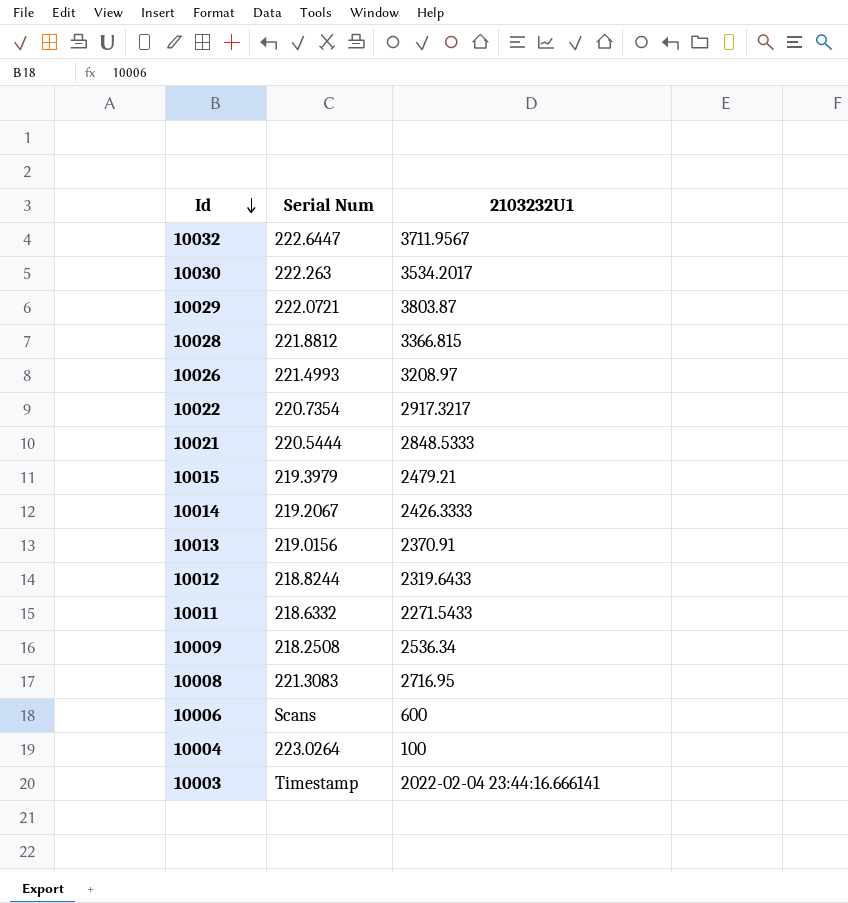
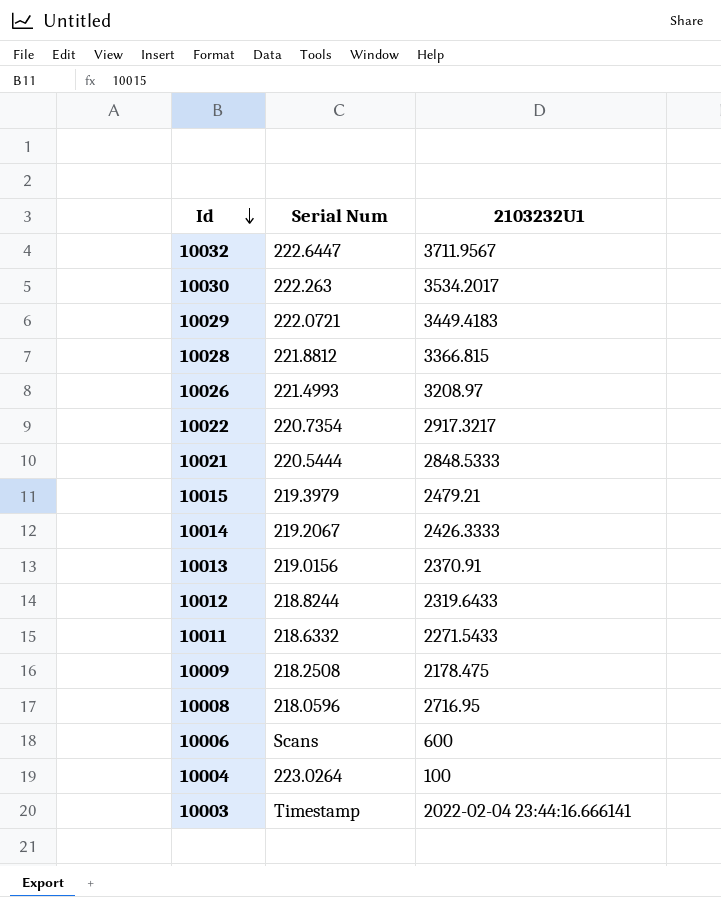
10029 | 2103232U1: 3803.87 -> 3449.4183
10009 | 2103232U1: 2536.34 -> 2178.475
10008 | Serial Num: 221.3083 -> 218.0596

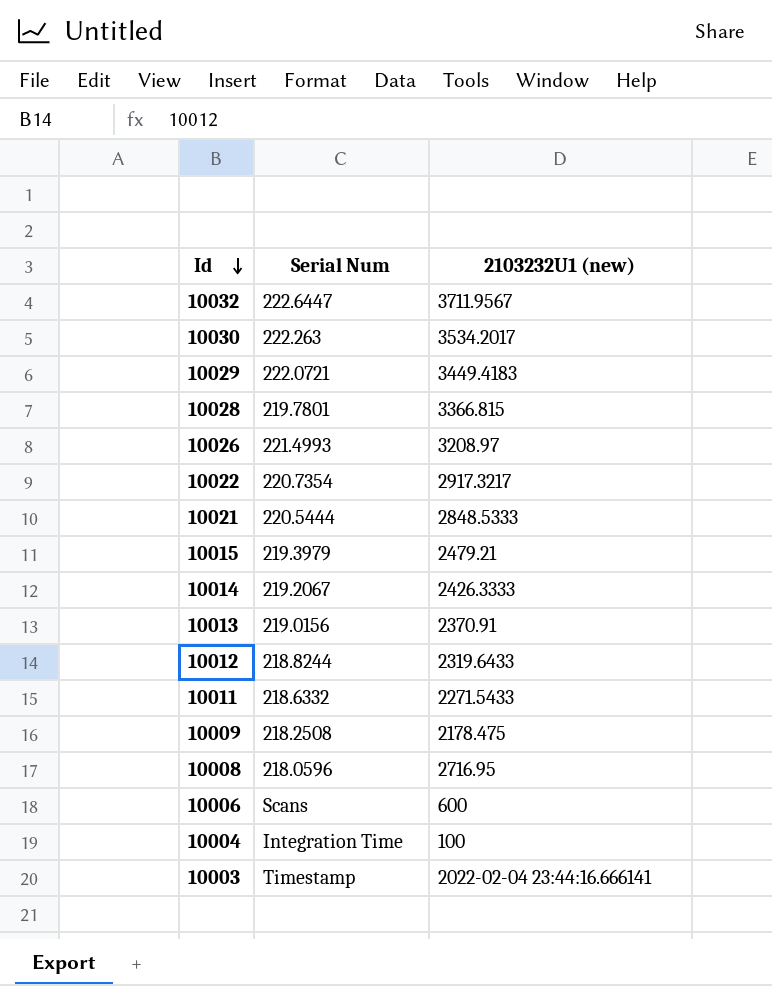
column name: 2103232U1 -> 2103232U1 (new)
10028 | Serial Num: 221.8812 -> 219.7801
10004 | Serial Num: 223.0264 -> Integration Time

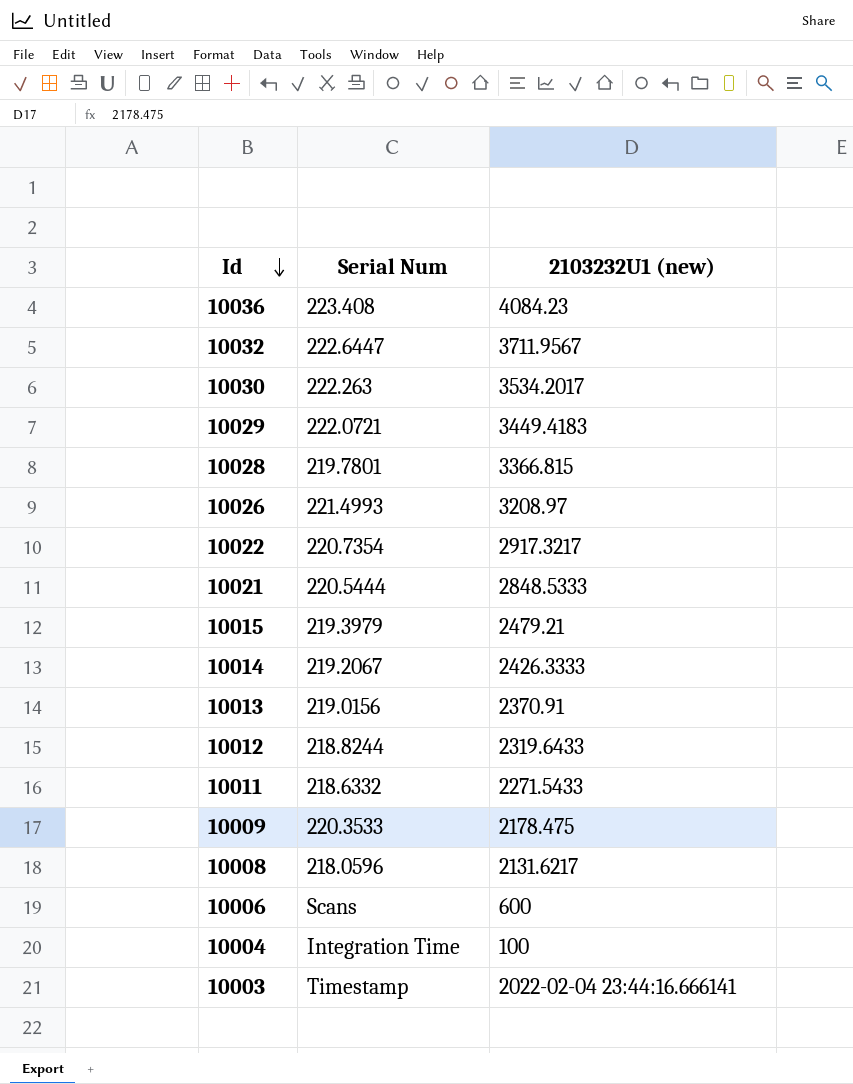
row 10036: none -> 223.408 | 4084.23
10009 | Serial Num: 218.2508 -> 220.3533
10008 | 2103232U1 (new): 2716.95 -> 2131.6217

